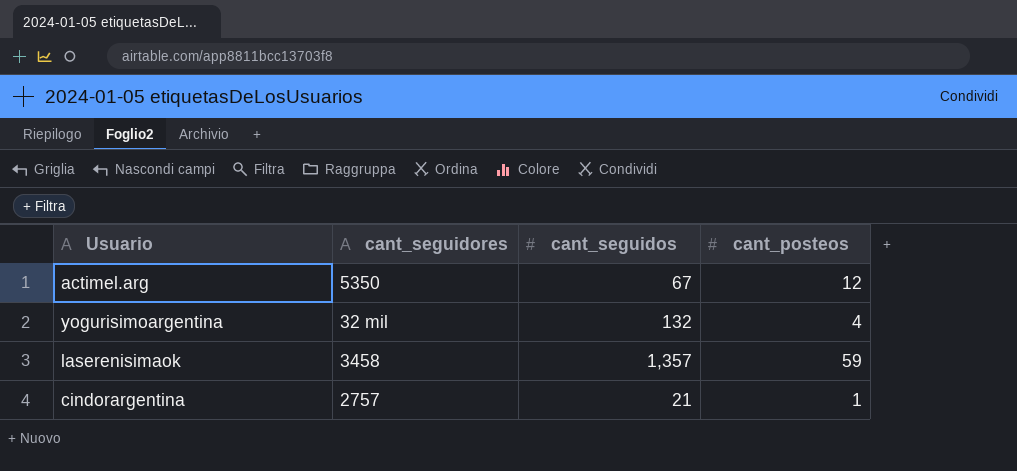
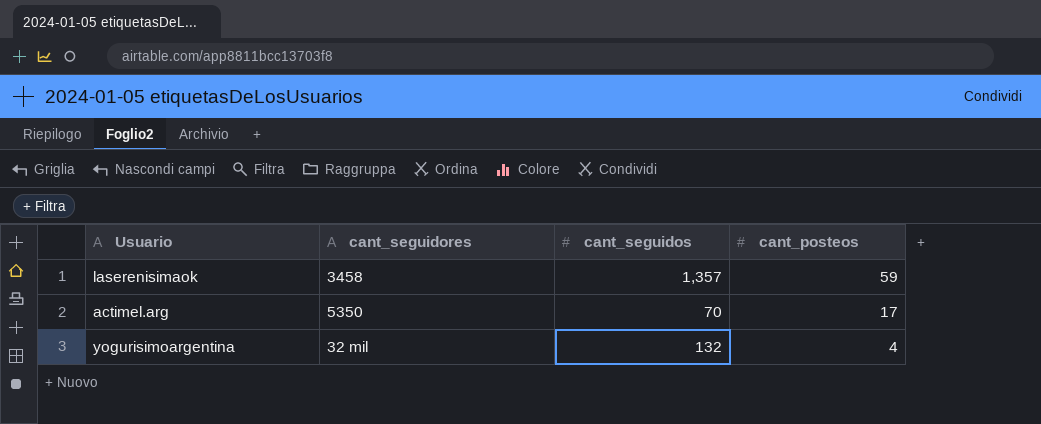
row order: none -> cant_posteos descending
row cindorargentina: 2757 | 21 | 1 -> none
actimel.arg | cant_seguidos: 67 -> 70
actimel.arg | cant_posteos: 12 -> 17

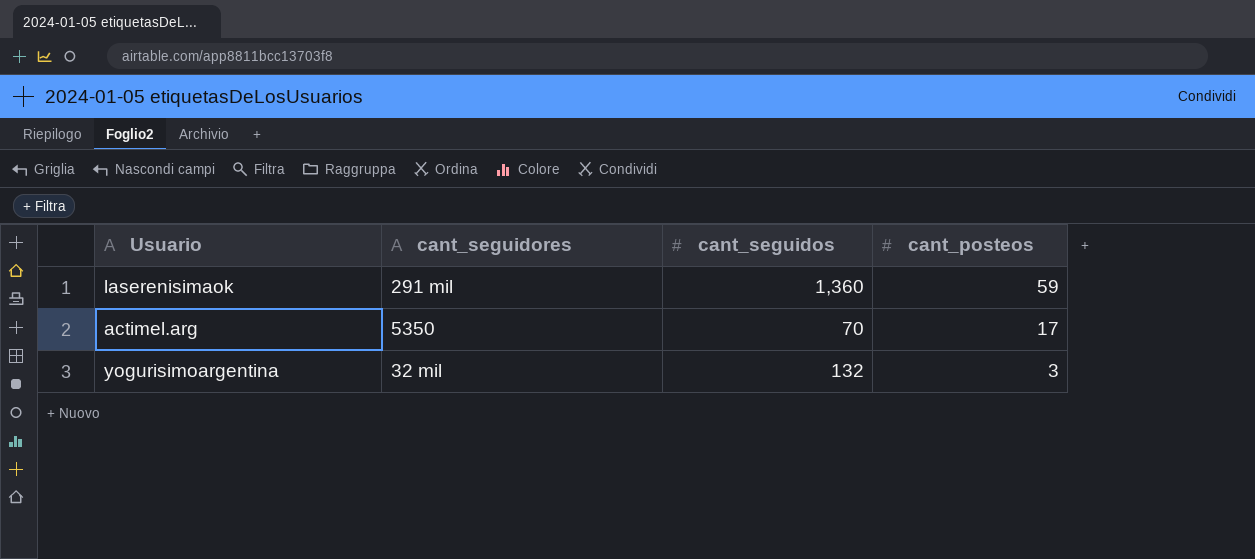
laserenisimaok | cant_seguidores: 3458 -> 291 mil
laserenisimaok | cant_seguidos: 1,357 -> 1,360
yogurisimoargentina | cant_posteos: 4 -> 3

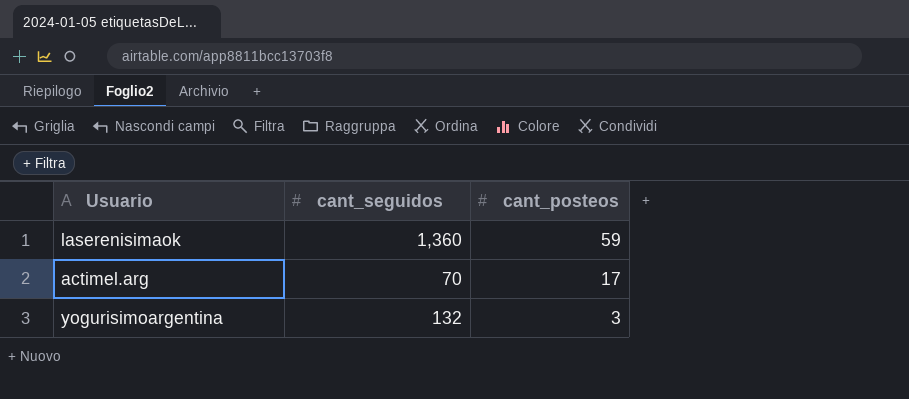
column cant_seguidores | position: 2 -> none

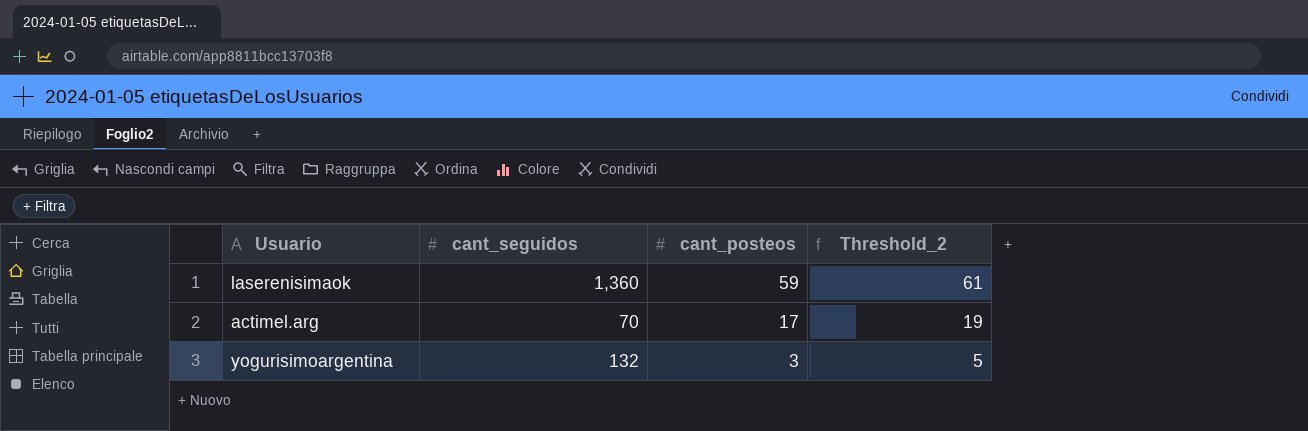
column Threshold_2 | formula: none -> [cant_posteos] + 2

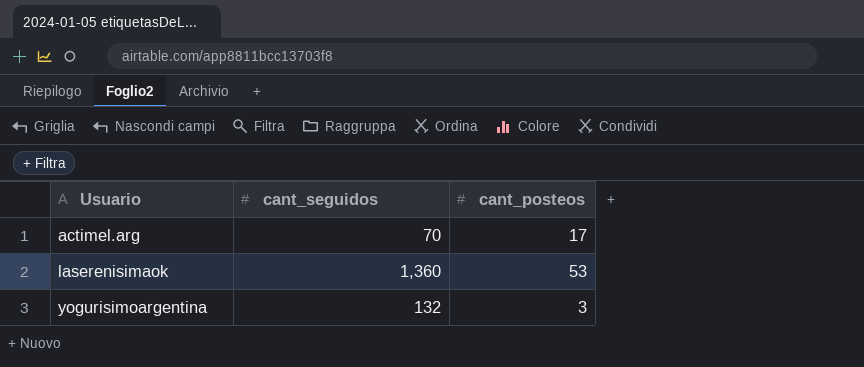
row order: cant_posteos descending -> Usuario ascending
column Threshold_2 | formula: [cant_posteos] + 2 -> none
laserenisimaok | cant_posteos: 59 -> 53

